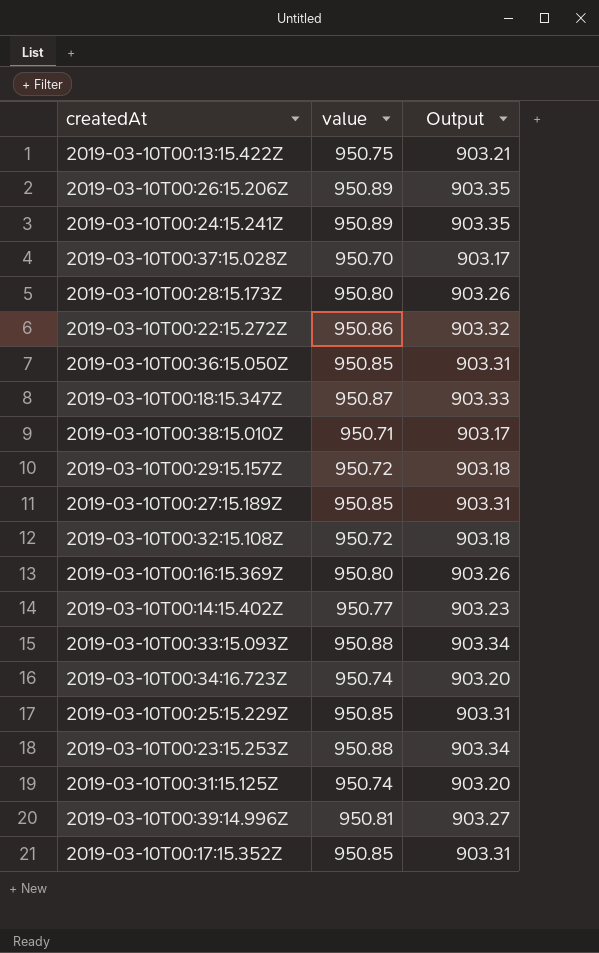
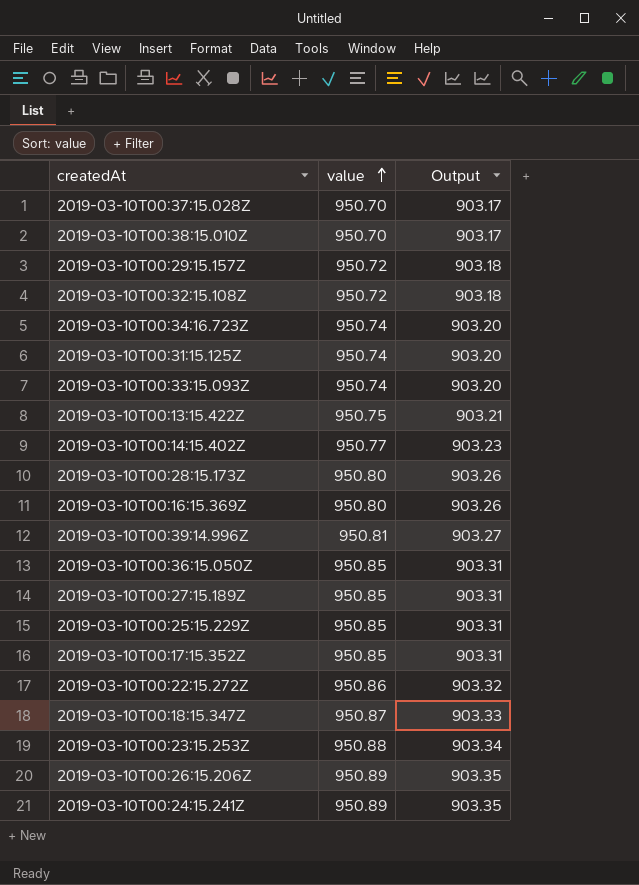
row order: none -> value ascending
2019-03-10T00:38:15.010Z | value: 950.71 -> 950.70
2019-03-10T00:33:15.093Z | value: 950.88 -> 950.74
2019-03-10T00:33:15.093Z | Output: 903.34 -> 903.20

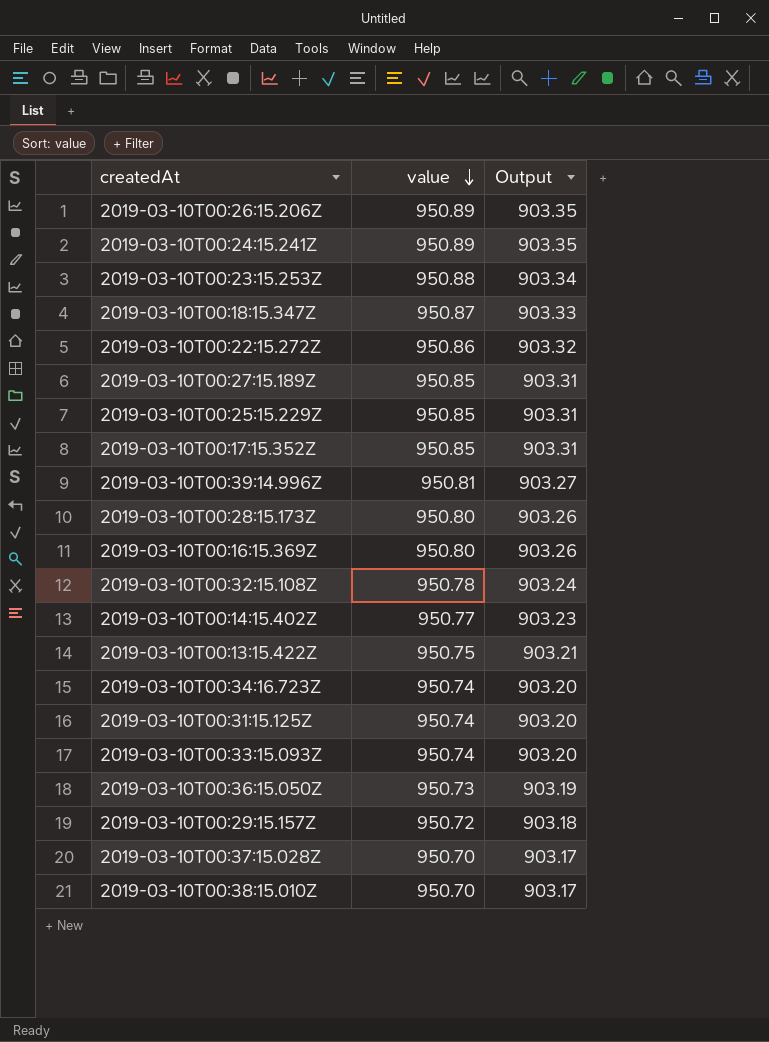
row order: value ascending -> value descending
2019-03-10T00:32:15.108Z | value: 950.72 -> 950.78
2019-03-10T00:32:15.108Z | Output: 903.18 -> 903.24
2019-03-10T00:36:15.050Z | value: 950.85 -> 950.73
2019-03-10T00:36:15.050Z | Output: 903.31 -> 903.19

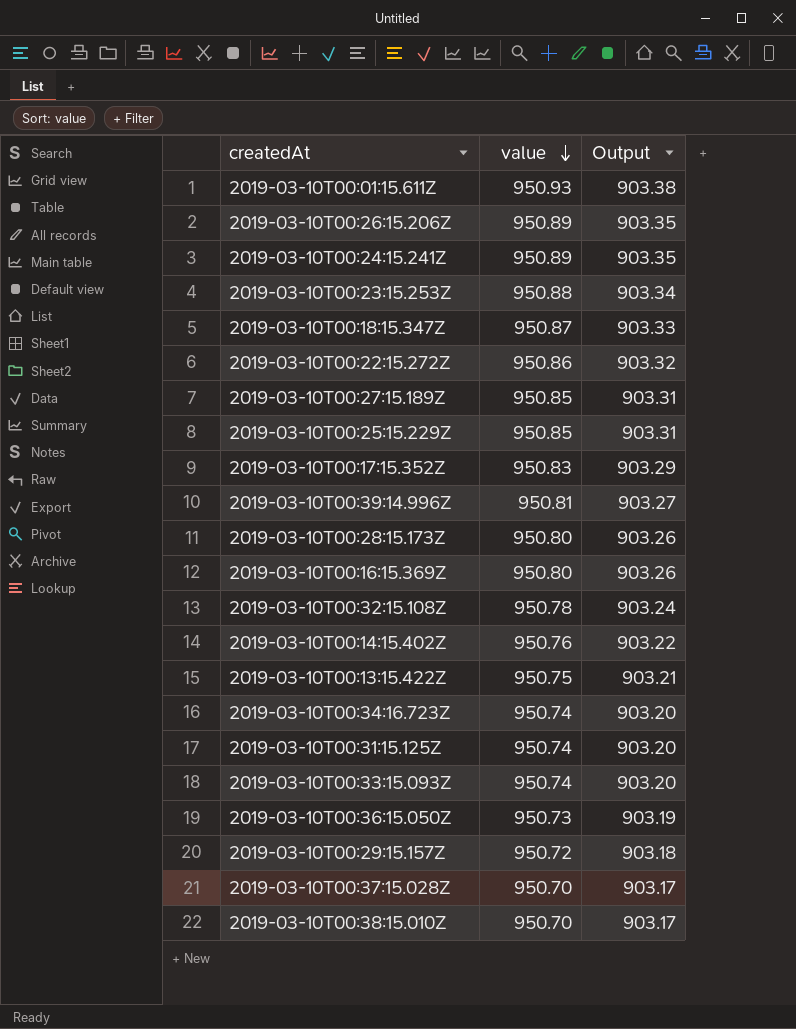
row 2019-03-10T00:01:15.611Z: none -> 950.93 | 903.38
2019-03-10T00:17:15.352Z | value: 950.85 -> 950.83
2019-03-10T00:17:15.352Z | Output: 903.31 -> 903.29
2019-03-10T00:14:15.402Z | value: 950.77 -> 950.76
2019-03-10T00:14:15.402Z | Output: 903.23 -> 903.22

